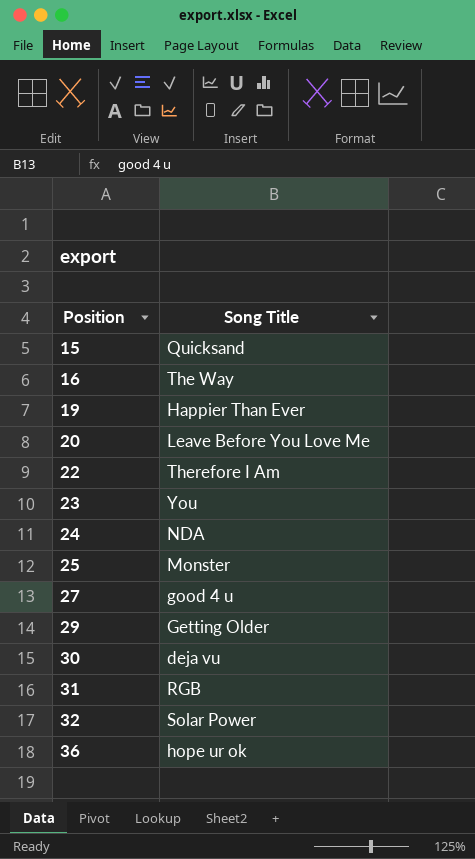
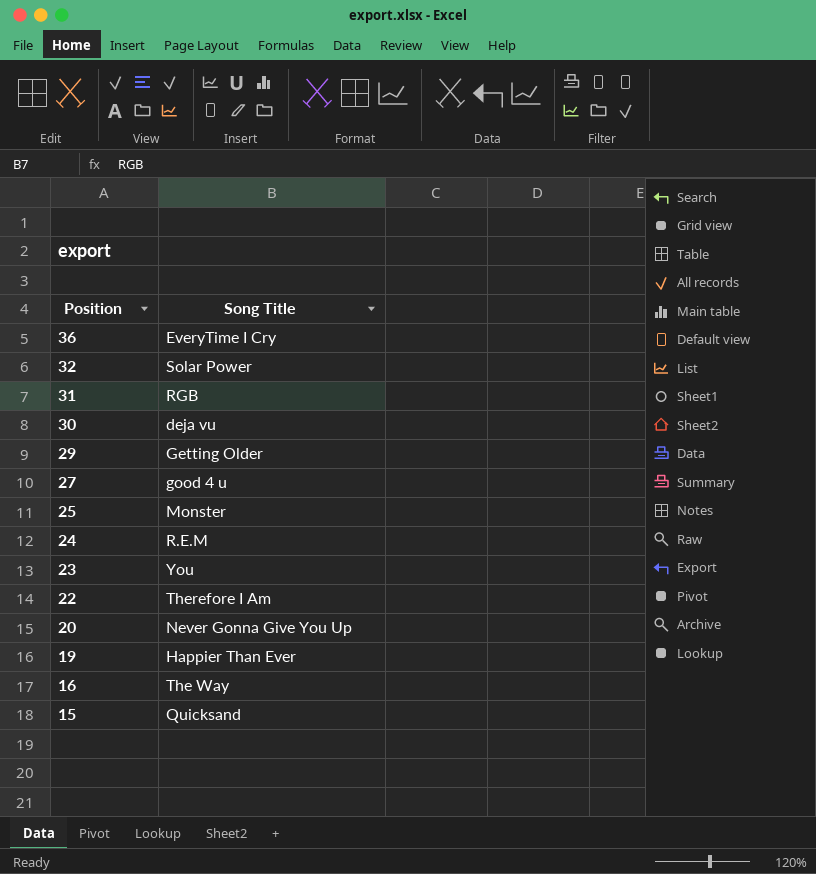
row order: Position ascending -> Position descending
36 | Song Title: hope ur ok -> EveryTime I Cry
24 | Song Title: NDA -> R.E.M
20 | Song Title: Leave Before You Love Me -> Never Gonna Give You Up

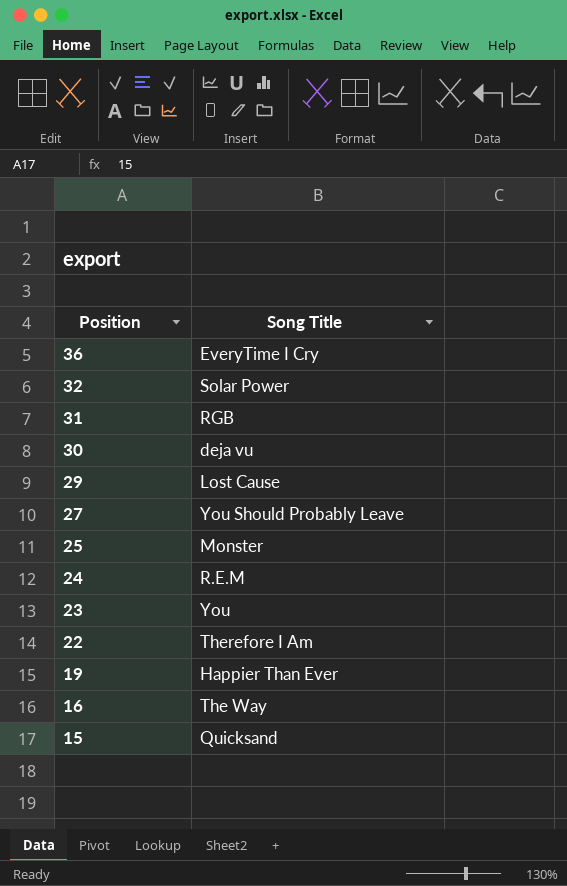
row 20: Never Gonna Give You Up -> none
29 | Song Title: Getting Older -> Lost Cause
27 | Song Title: good 4 u -> You Should Probably Leave

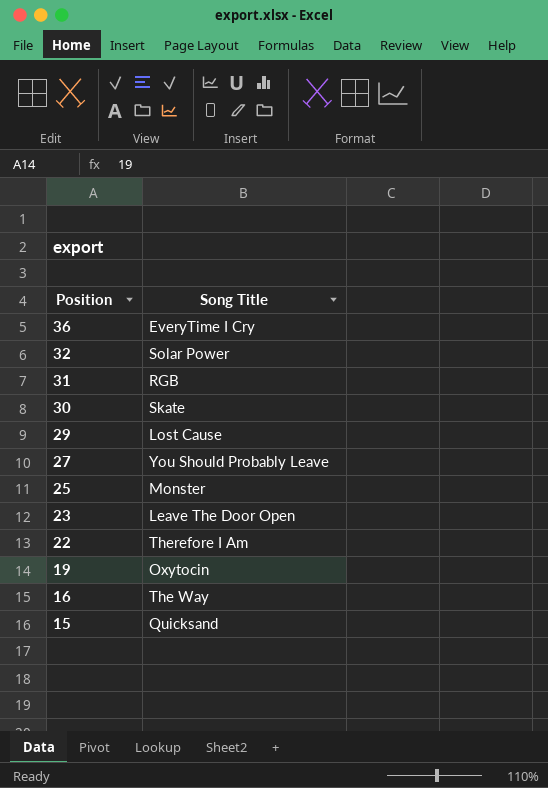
row 24: R.E.M -> none
30 | Song Title: deja vu -> Skate
23 | Song Title: You -> Leave The Door Open
19 | Song Title: Happier Than Ever -> Oxytocin

